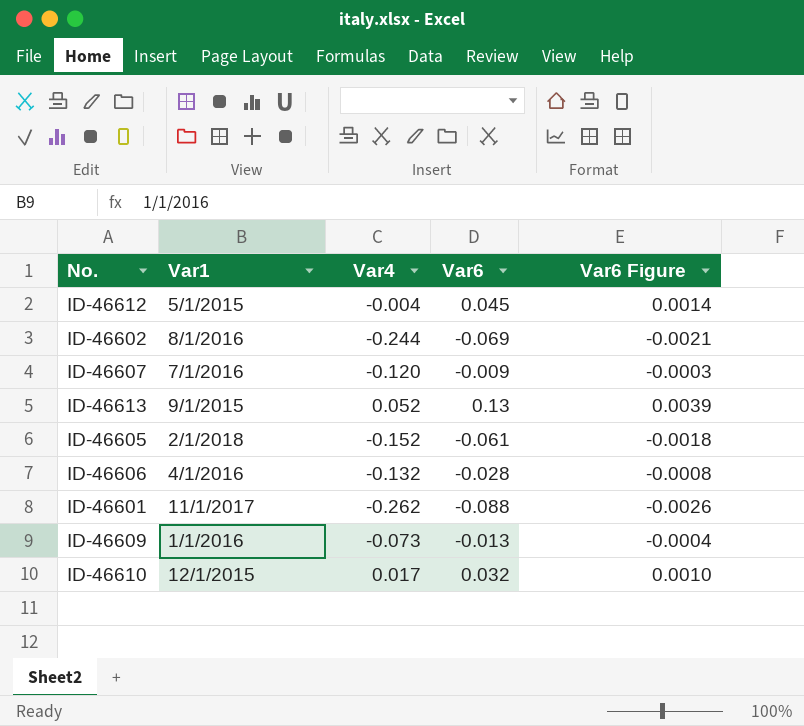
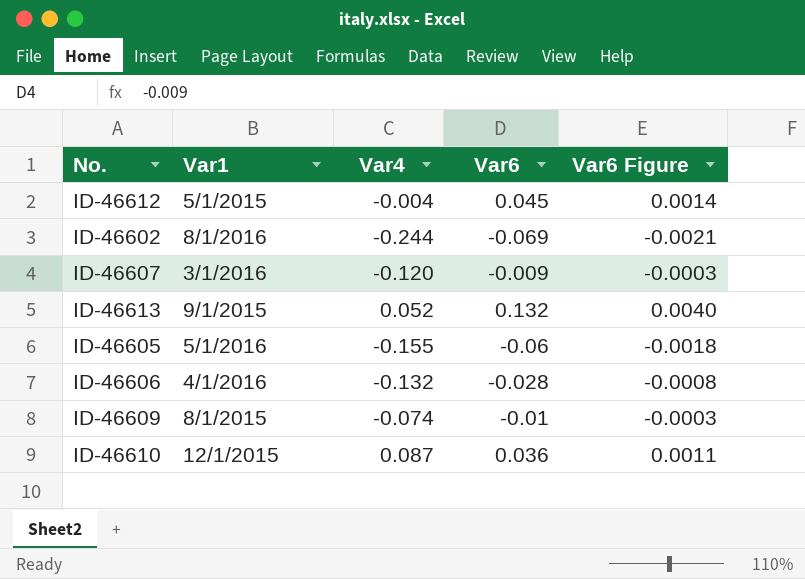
row ID-46601: 11/1/2017 | -0.262 | -0.088 | -0.0026 -> none
ID-46607 | Var1: 7/1/2016 -> 3/1/2016
ID-46613 | Var6: 0.13 -> 0.132
ID-46613 | Var6 Figure: 0.0039 -> 0.0040
ID-46605 | Var1: 2/1/2018 -> 5/1/2016
ID-46605 | Var4: -0.152 -> -0.155
ID-46605 | Var6: -0.061 -> -0.06
ID-46609 | Var1: 1/1/2016 -> 8/1/2015
ID-46609 | Var4: -0.073 -> -0.074
ID-46609 | Var6: -0.013 -> -0.01
ID-46609 | Var6 Figure: -0.0004 -> -0.0003
ID-46610 | Var4: 0.017 -> 0.087
ID-46610 | Var6: 0.032 -> 0.036
ID-46610 | Var6 Figure: 0.0010 -> 0.0011

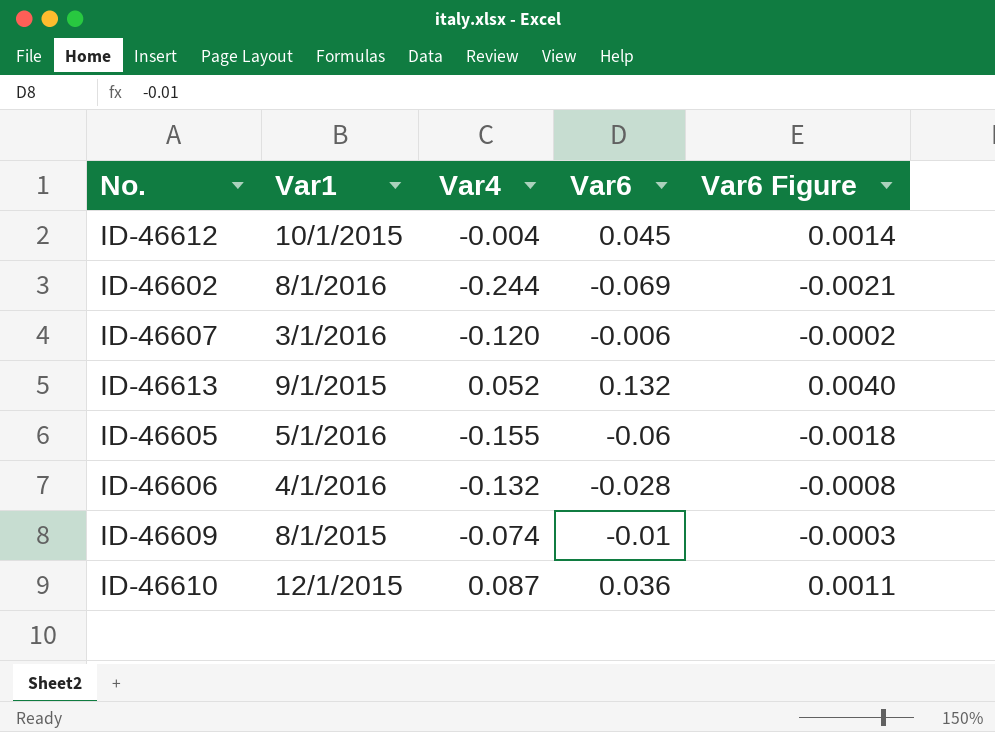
ID-46612 | Var1: 5/1/2015 -> 10/1/2015
ID-46607 | Var6: -0.009 -> -0.006
ID-46607 | Var6 Figure: -0.0003 -> -0.0002

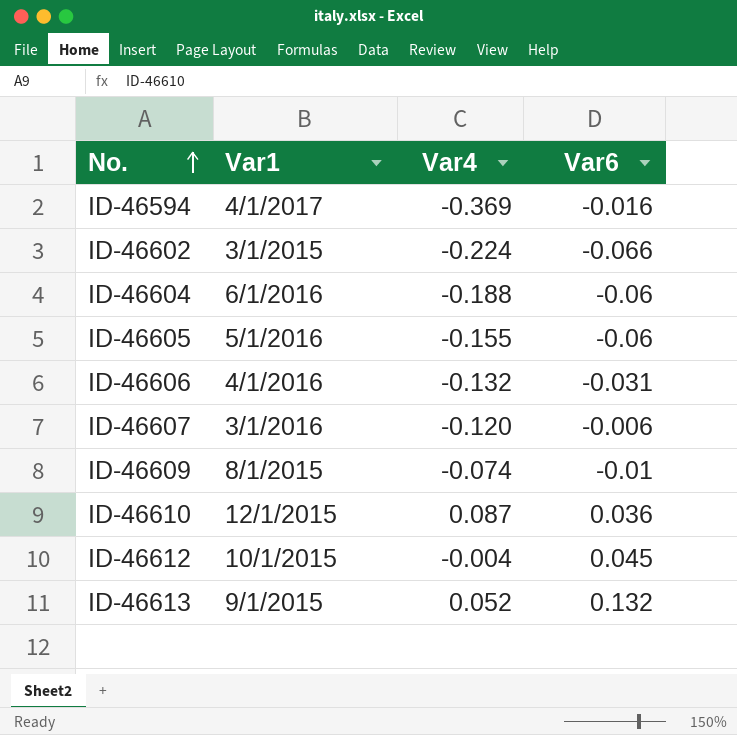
row order: none -> No. ascending
column Var6 Figure | formula: [Var6] * 0.03 -> none
row ID-46594: none -> 4/1/2017 | -0.369 | -0.016
ID-46602 | Var1: 8/1/2016 -> 3/1/2015
ID-46602 | Var4: -0.244 -> -0.224
ID-46602 | Var6: -0.069 -> -0.066
row ID-46604: none -> 6/1/2016 | -0.188 | -0.06
ID-46606 | Var6: -0.028 -> -0.031

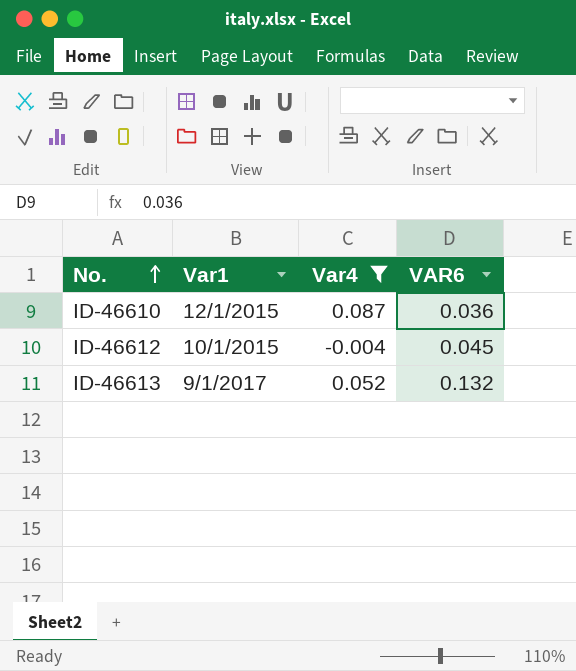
filter: none -> Var4 >= -0.004
column name: Var6 -> VAR6
ID-46613 | Var1: 9/1/2015 -> 9/1/2017

